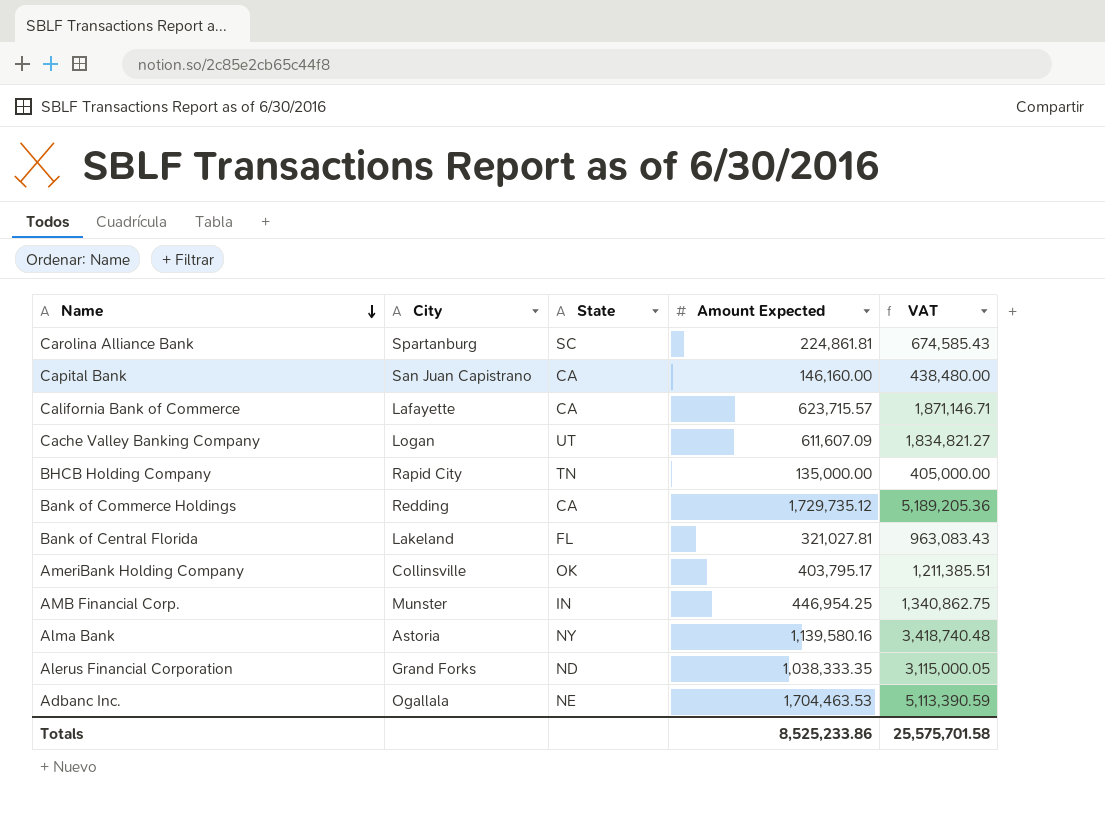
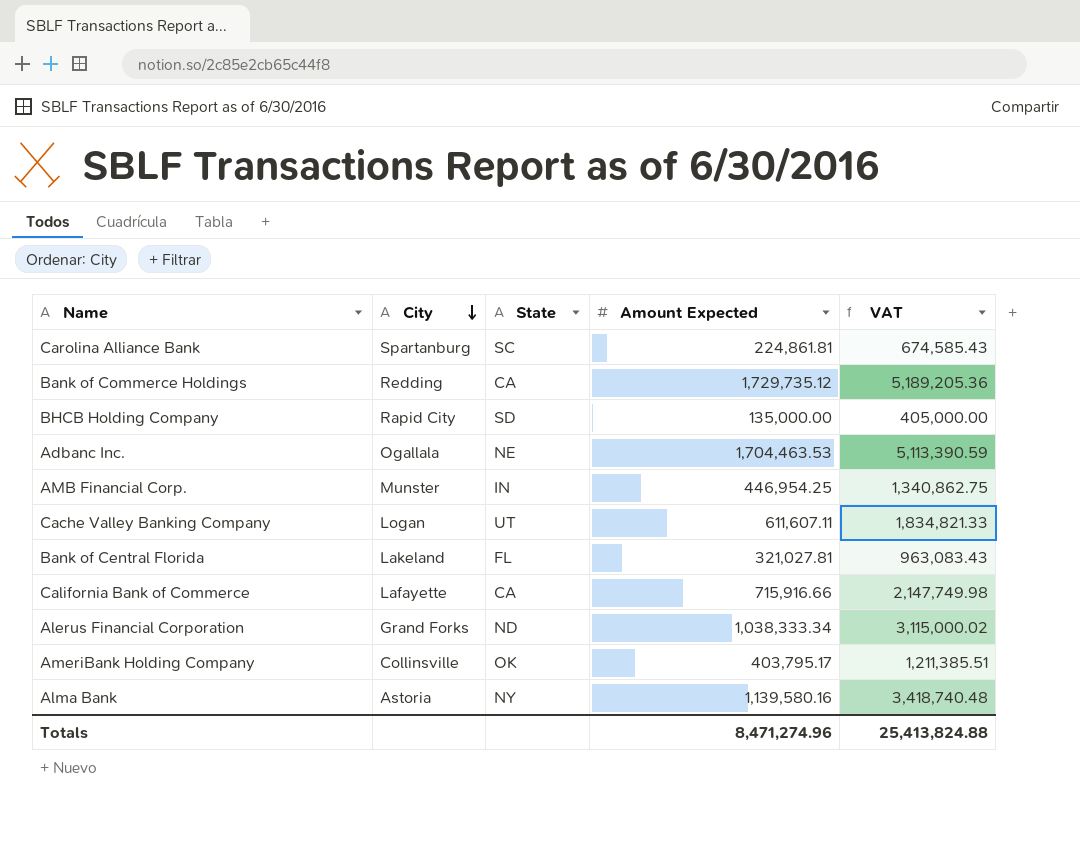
row order: Name descending -> City descending
row Capital Bank: San Juan Capistrano | CA | 146,160.00 | 438,480.00 -> none
BHCB Holding Company | State: TN -> SD
Cache Valley Banking Company | Amount Expected: 611,607.09 -> 611,607.11
Cache Valley Banking Company | VAT: 1,834,821.27 -> 1,834,821.33
California Bank of Commerce | Amount Expected: 623,715.57 -> 715,916.66
California Bank of Commerce | VAT: 1,871,146.71 -> 2,147,749.98
Alerus Financial Corporation | Amount Expected: 1,038,333.35 -> 1,038,333.34
Alerus Financial Corporation | VAT: 3,115,000.05 -> 3,115,000.02
Totals | Amount Expected: 8,525,233.86 -> 8,471,274.96
Totals | VAT: 25,575,701.58 -> 25,413,824.88

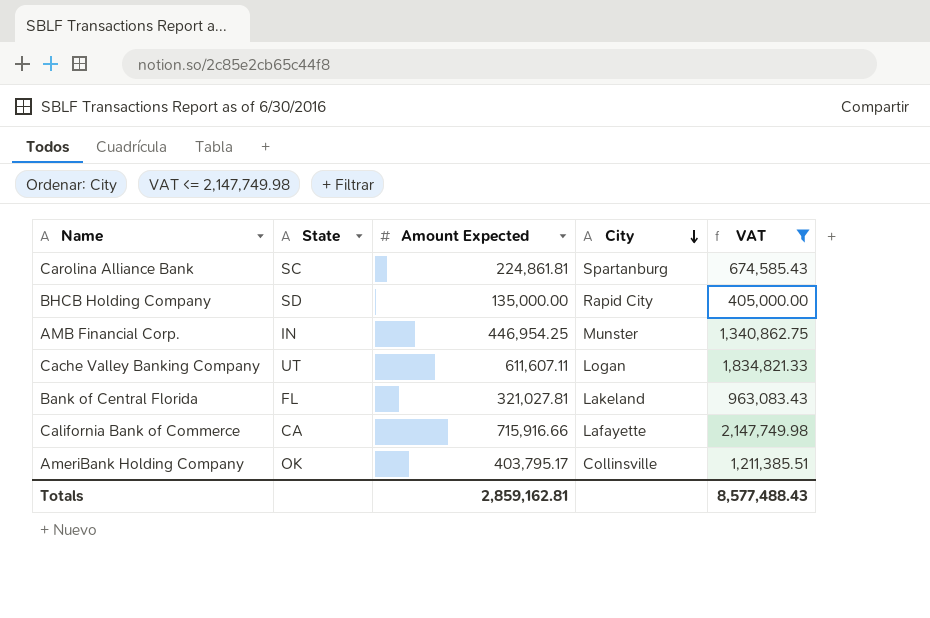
filter: none -> VAT <= 2,147,749.98
column City | position: 2 -> 4
Totals | Amount Expected: 8,471,274.96 -> 2,859,162.81
Totals | VAT: 25,413,824.88 -> 8,577,488.43

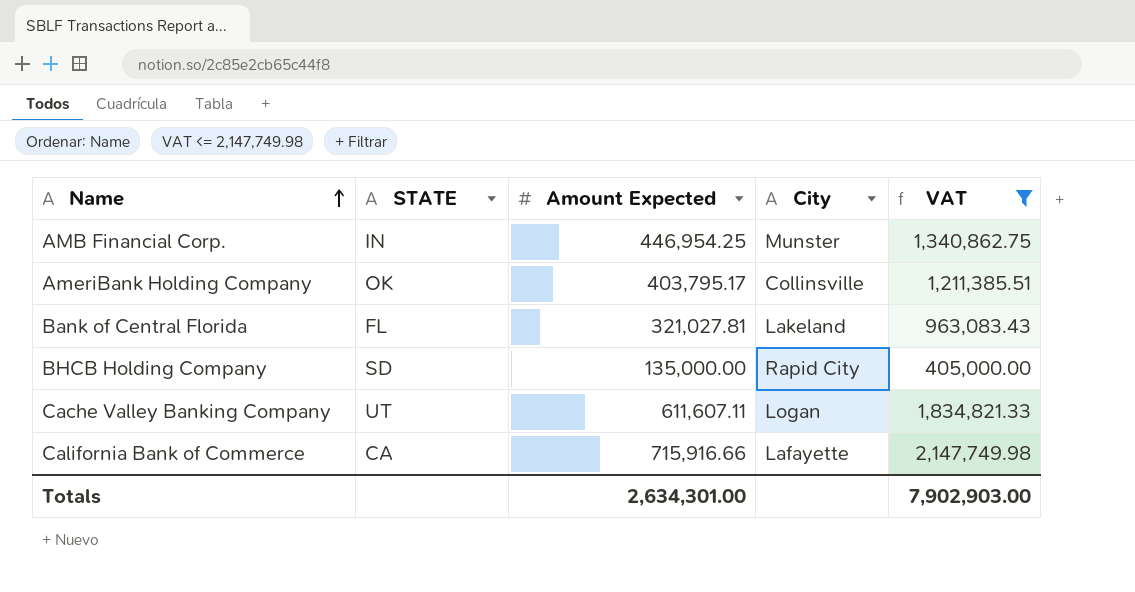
row order: City descending -> Name ascending
column name: State -> STATE
row Carolina Alliance Bank: SC | 224,861.81 | Spartanburg | 674,585.43 -> none
Totals | Amount Expected: 2,859,162.81 -> 2,634,301.00
Totals | VAT: 8,577,488.43 -> 7,902,903.00

